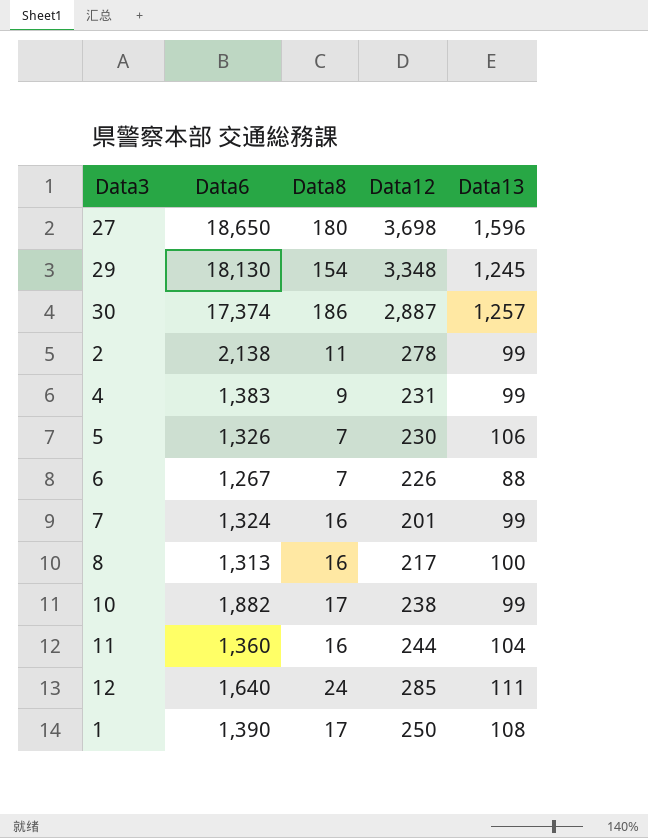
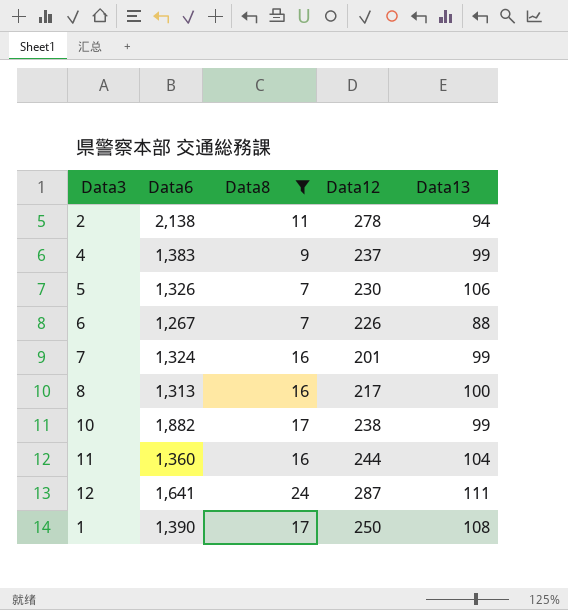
filter: none -> Data8 <= 24
2 | Data13: 99 -> 94
4 | Data12: 231 -> 237
12 | Data6: 1,640 -> 1,641
12 | Data12: 285 -> 287

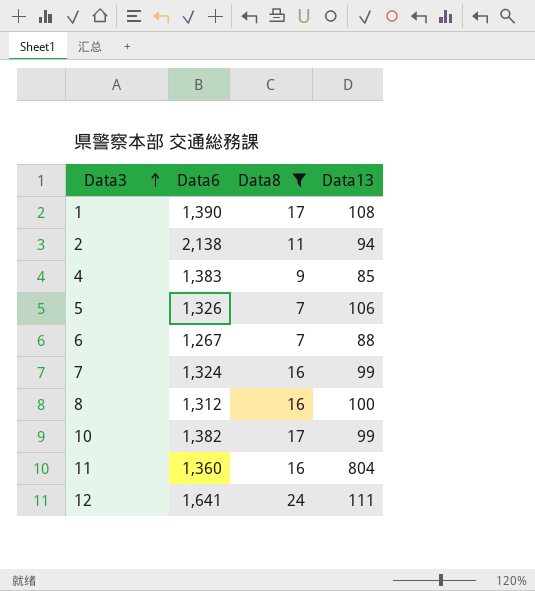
row order: none -> Data3 ascending
column Data12 | position: 4 -> none
4 | Data13: 99 -> 85
8 | Data6: 1,313 -> 1,312
10 | Data6: 1,882 -> 1,382
11 | Data13: 104 -> 804

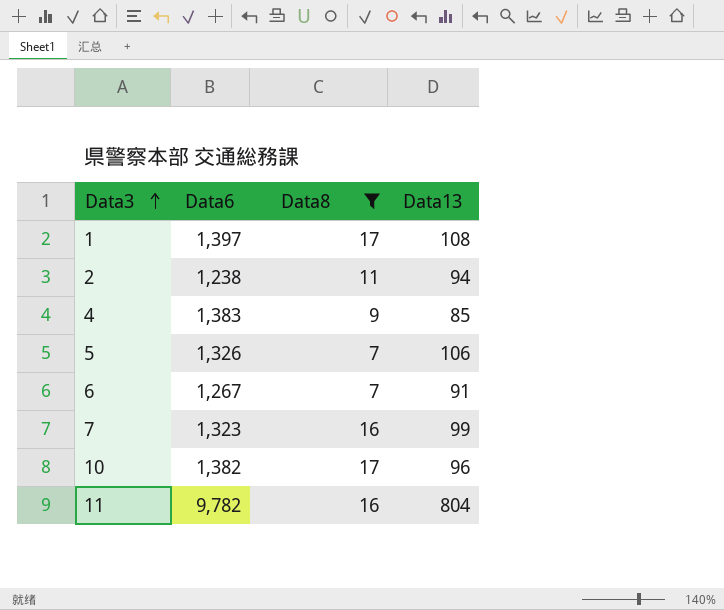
row 8: 1,312 | 16 | 100 -> none
row 12: 1,641 | 24 | 111 -> none
1 | Data6: 1,390 -> 1,397
2 | Data6: 2,138 -> 1,238
6 | Data13: 88 -> 91
7 | Data6: 1,324 -> 1,323
10 | Data13: 99 -> 96
11 | Data6: 1,360 -> 9,782

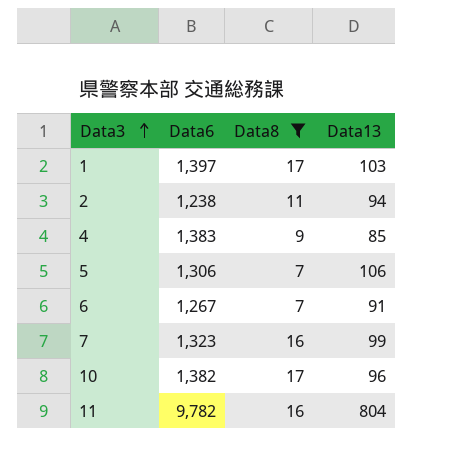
1 | Data13: 108 -> 103
5 | Data6: 1,326 -> 1,306

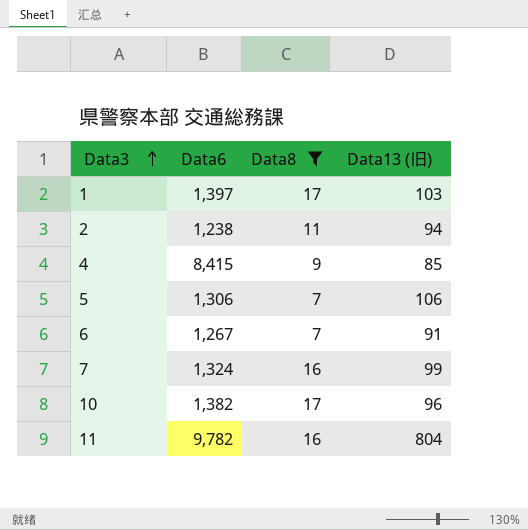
column name: Data13 -> Data13 (旧)
4 | Data6: 1,383 -> 8,415
7 | Data6: 1,323 -> 1,324

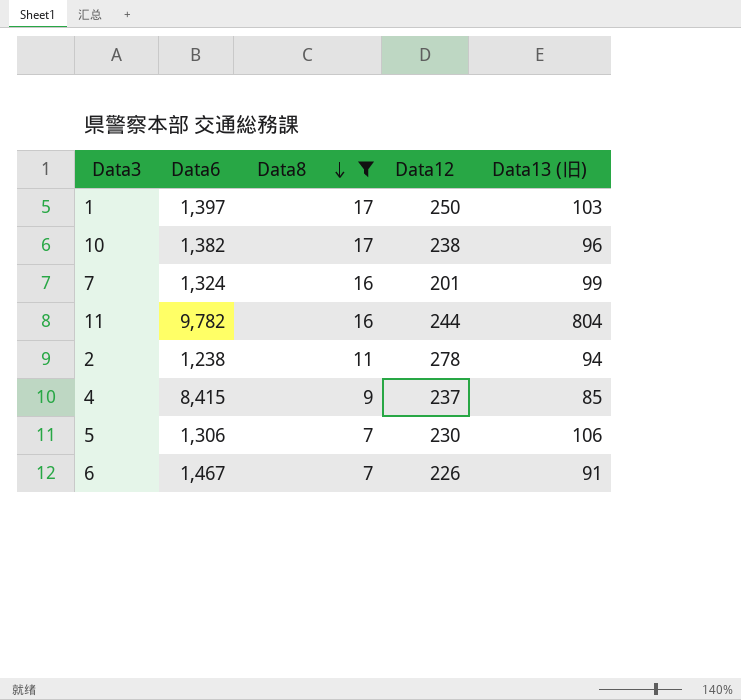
row order: Data3 ascending -> Data8 descending
column Data12 | position: none -> 4
6 | Data6: 1,267 -> 1,467

